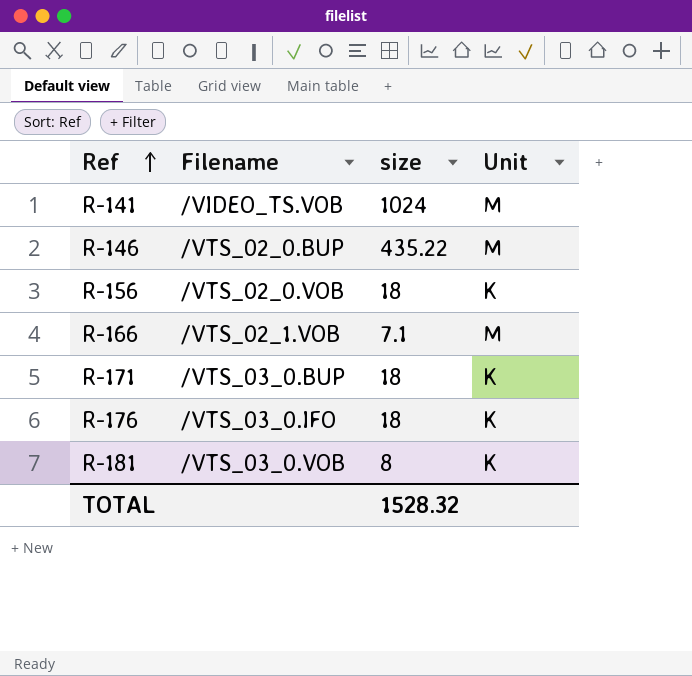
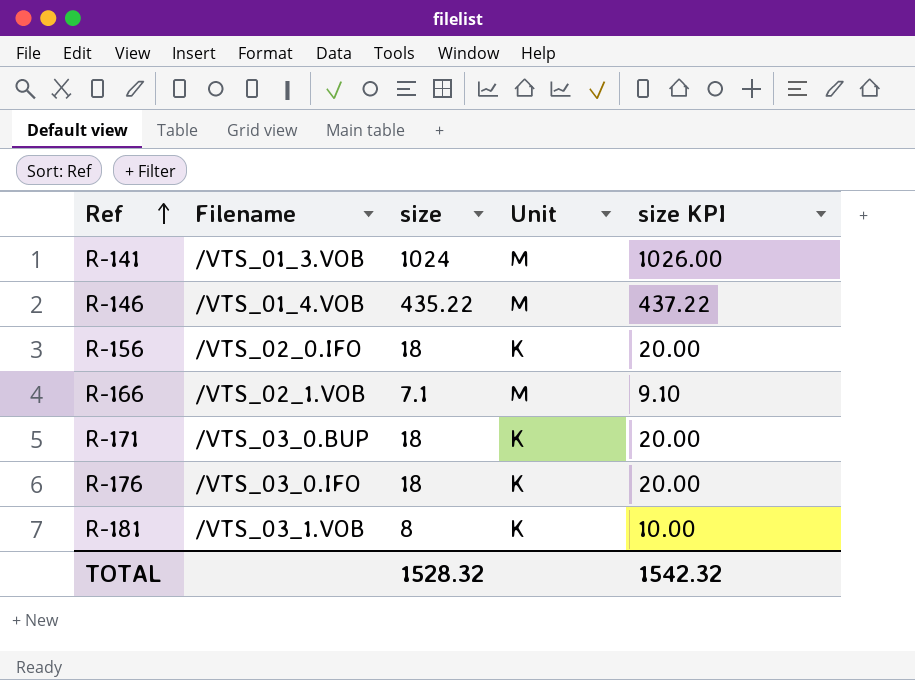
column size KPI | formula: none -> [size] + 2
R-141 | Filename: /VIDEO_TS.VOB -> /VTS_01_3.VOB
R-146 | Filename: /VTS_02_0.BUP -> /VTS_01_4.VOB
R-156 | Filename: /VTS_02_0.VOB -> /VTS_02_0.IFO
R-181 | Filename: /VTS_03_0.VOB -> /VTS_03_1.VOB

